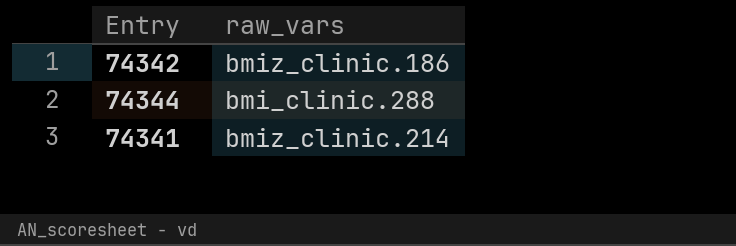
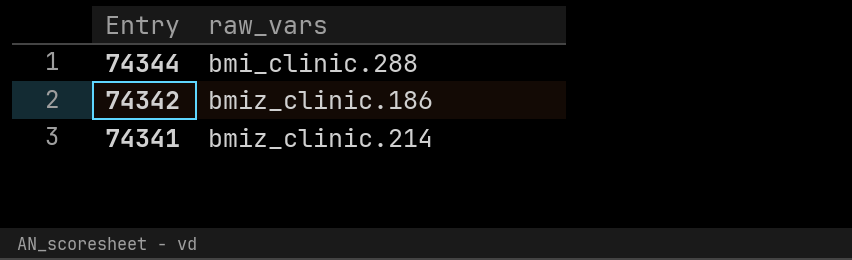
row order: none -> Entry descending

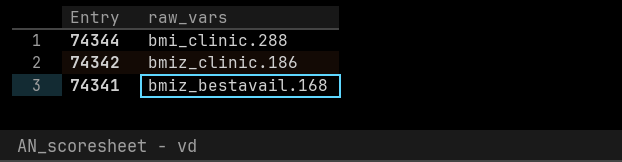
74341 | raw_vars: bmiz_clinic.214 -> bmiz_bestavail.168

